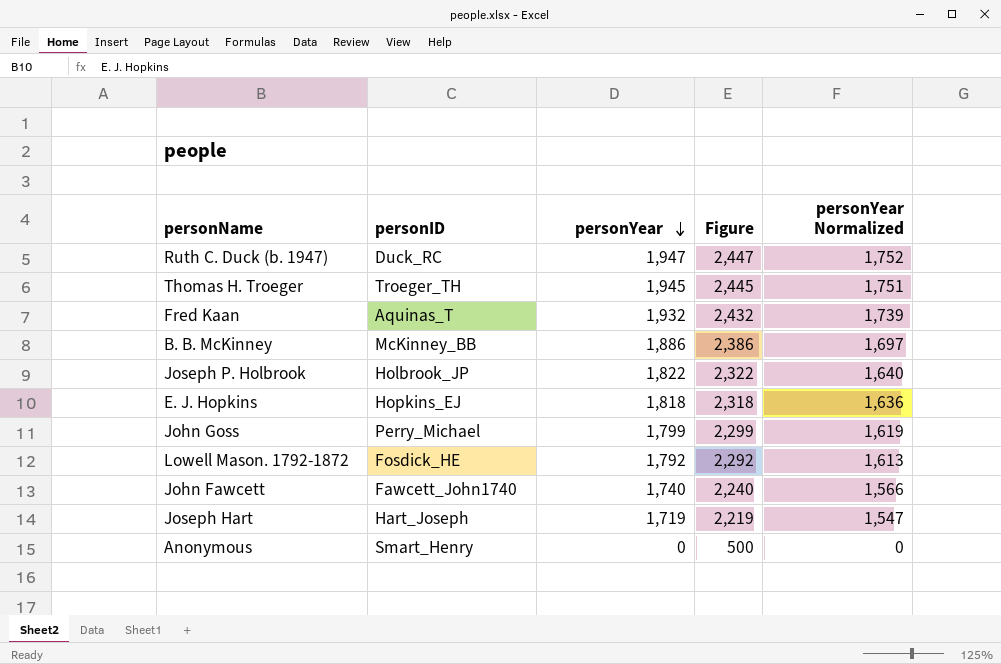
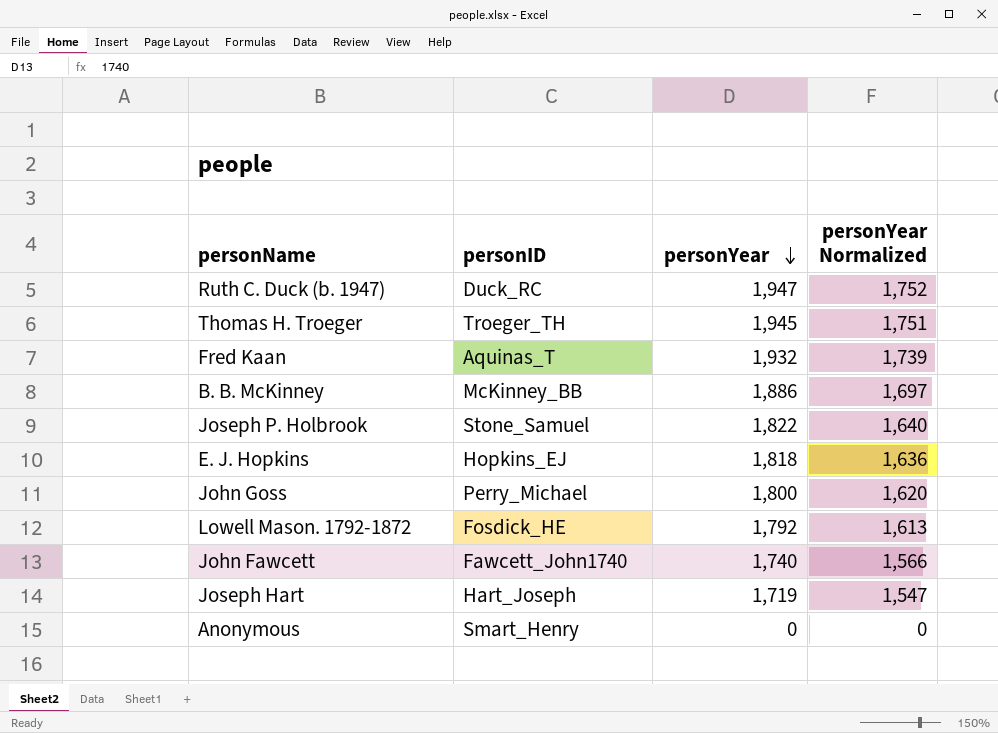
column Figure | formula: [personYear] + 500 -> none
Joseph P. Holbrook | personID: Holbrook_JP -> Stone_Samuel
John Goss | personYear: 1,799 -> 1,800
John Goss | personYear Normalized: 1,619 -> 1,620

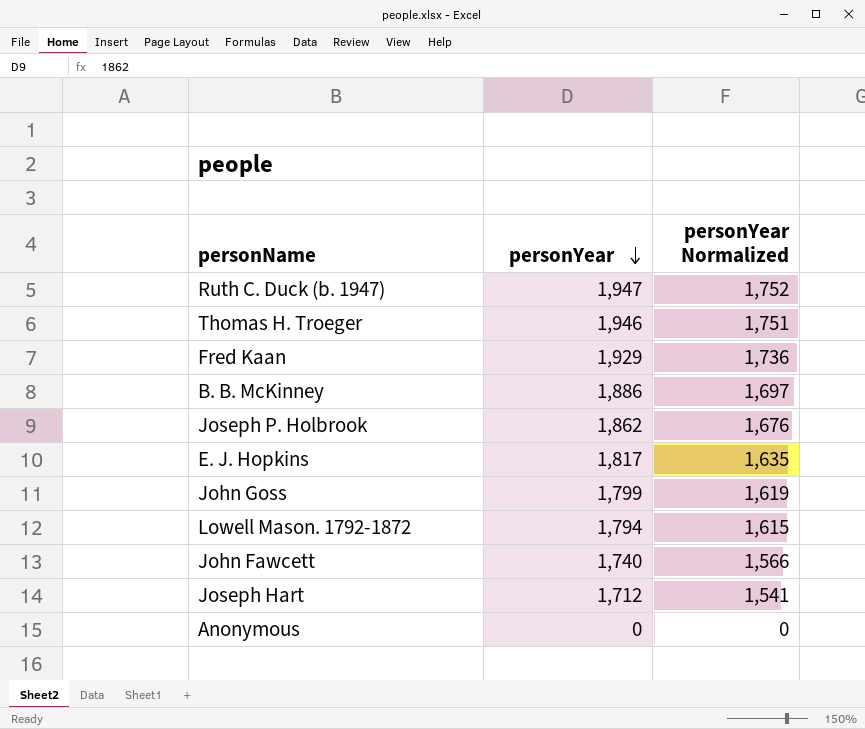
column personID | position: 2 -> none
Thomas H. Troeger | personYear: 1,945 -> 1,946
Fred Kaan | personYear: 1,932 -> 1,929
Fred Kaan | personYear Normalized: 1,739 -> 1,736
Joseph P. Holbrook | personYear: 1,822 -> 1,862
Joseph P. Holbrook | personYear Normalized: 1,640 -> 1,676
E. J. Hopkins | personYear: 1,818 -> 1,817
E. J. Hopkins | personYear Normalized: 1,636 -> 1,635
John Goss | personYear: 1,800 -> 1,799
John Goss | personYear Normalized: 1,620 -> 1,619
Lowell Mason. 1792-1872 | personYear: 1,792 -> 1,794
Lowell Mason. 1792-1872 | personYear Normalized: 1,613 -> 1,615
Joseph Hart | personYear: 1,719 -> 1,712
Joseph Hart | personYear Normalized: 1,547 -> 1,541

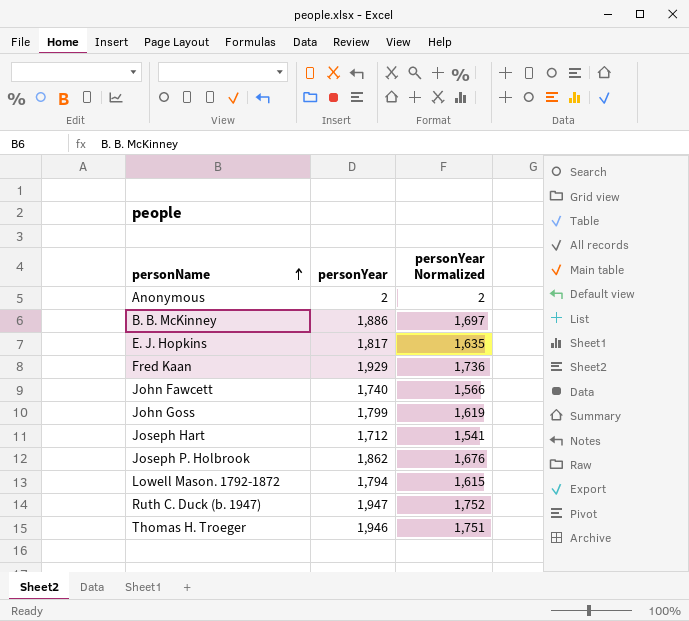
row order: personYear descending -> personName ascending
Anonymous | personYear: 0 -> 2
Anonymous | personYear Normalized: 0 -> 2

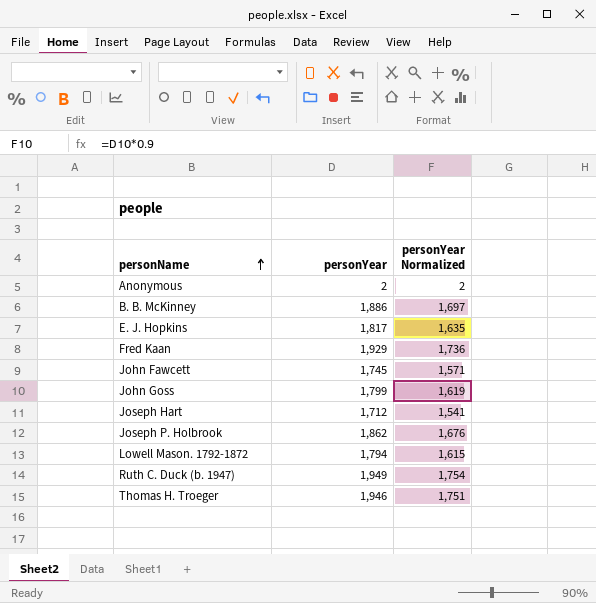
John Fawcett | personYear: 1,740 -> 1,745
John Fawcett | personYear Normalized: 1,566 -> 1,571
Ruth C. Duck (b. 1947) | personYear: 1,947 -> 1,949
Ruth C. Duck (b. 1947) | personYear Normalized: 1,752 -> 1,754

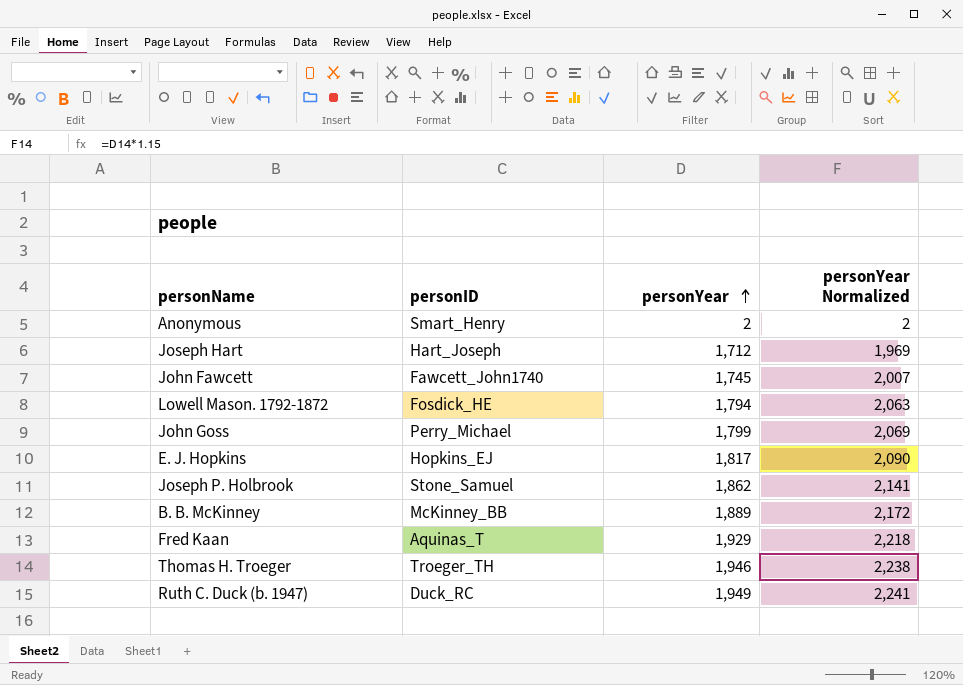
row order: personName ascending -> personYear ascending
column personID | position: none -> 2
column personYear Normalized | formula: [personYear] * 0.9 -> [personYear] * 1.15
B. B. McKinney | personYear: 1,886 -> 1,889

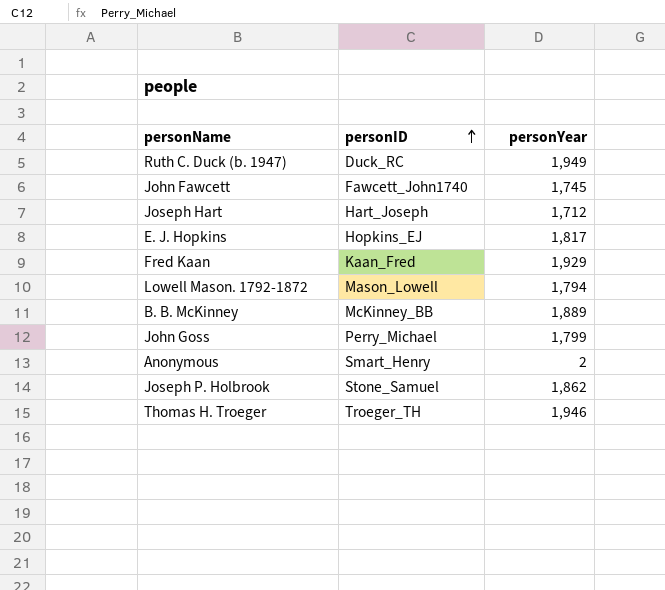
row order: personYear ascending -> personID ascending
column personYear Normalized | formula: [personYear] * 1.15 -> none
Fred Kaan | personID: Aquinas_T -> Kaan_Fred
Lowell Mason. 1792-1872 | personID: Fosdick_HE -> Mason_Lowell

